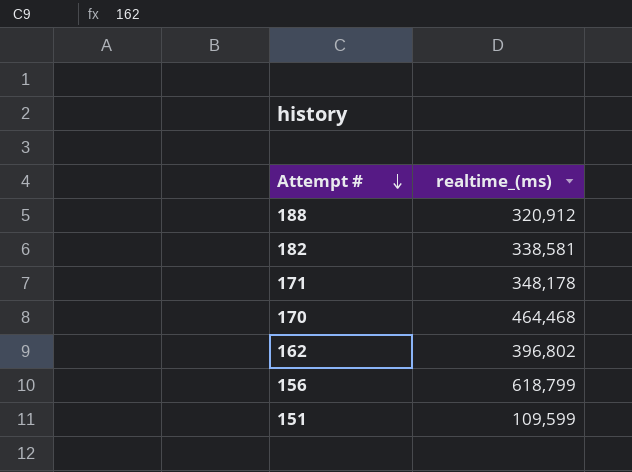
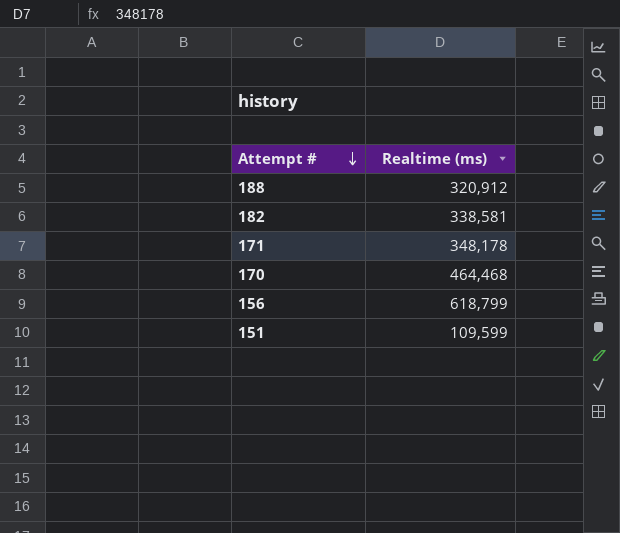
column name: realtime_(ms) -> Realtime (ms)
row 162: 396,802 -> none

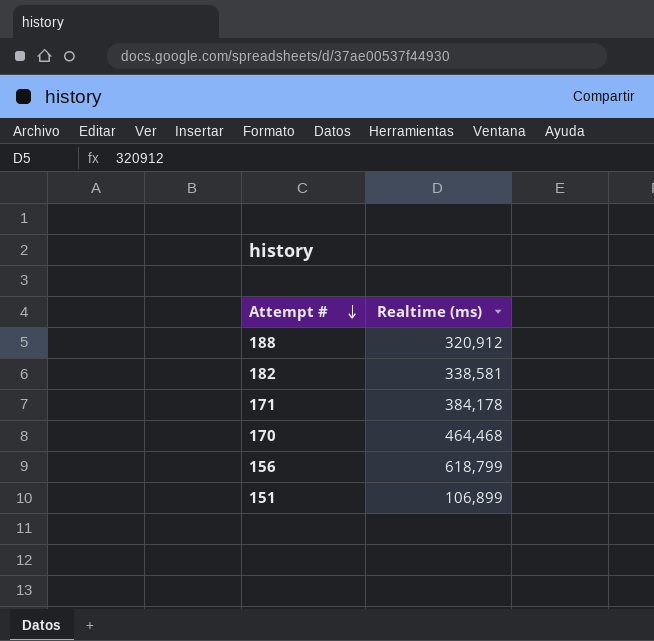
171 | Realtime (ms): 348,178 -> 384,178
151 | Realtime (ms): 109,599 -> 106,899

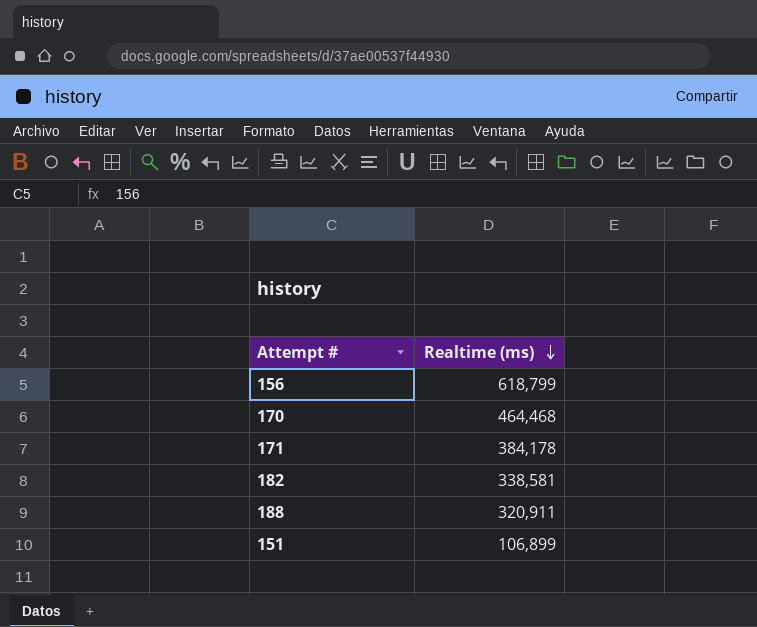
row order: Attempt # descending -> Realtime (ms) descending
188 | Realtime (ms): 320,912 -> 320,911

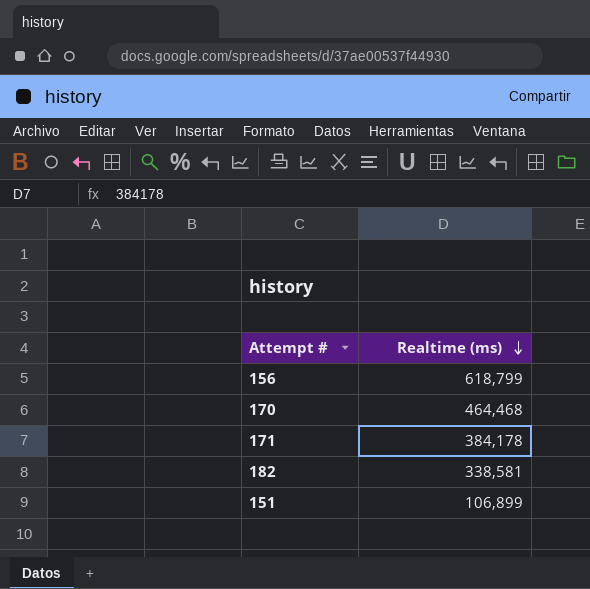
row 188: 320,911 -> none

